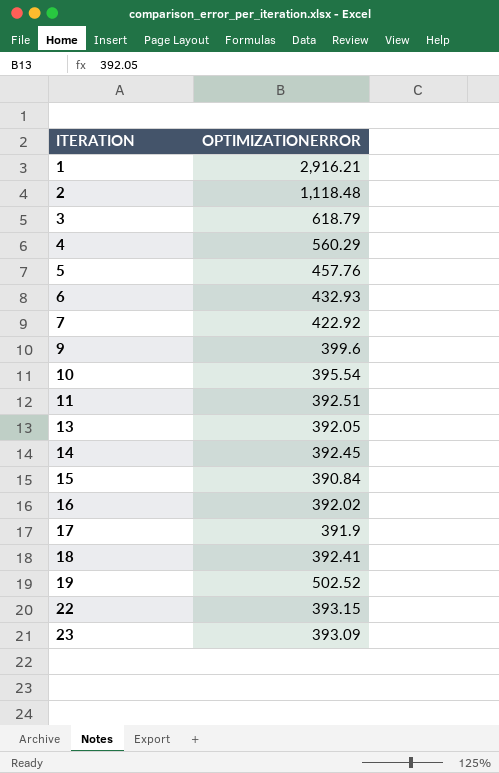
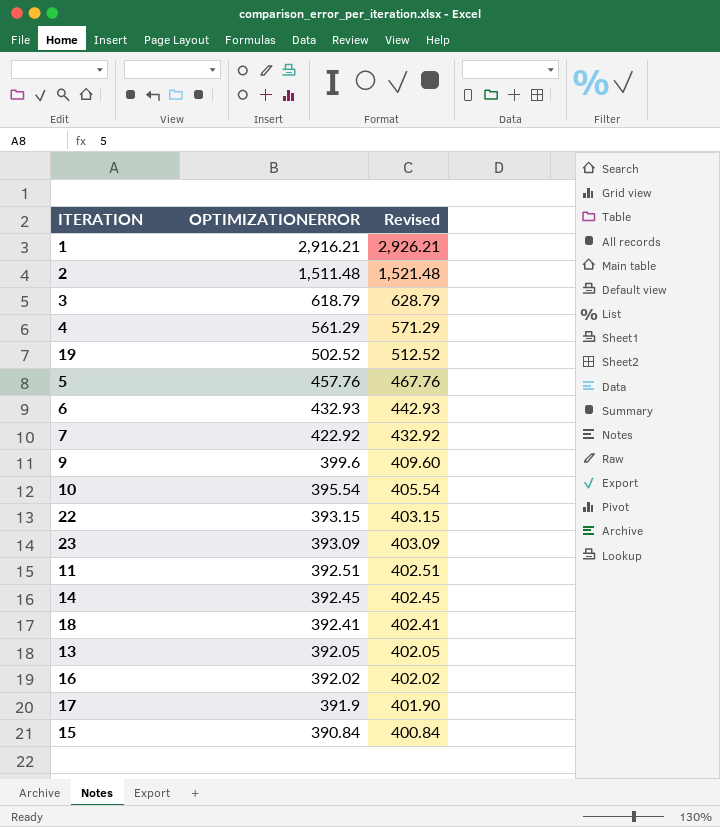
row order: ITERATION ascending -> OPTIMIZATIONERROR descending
column Revised | formula: none -> [OPTIMIZATIONERROR] + 10
2 | OPTIMIZATIONERROR: 1,118.48 -> 1,511.48
4 | OPTIMIZATIONERROR: 560.29 -> 561.29

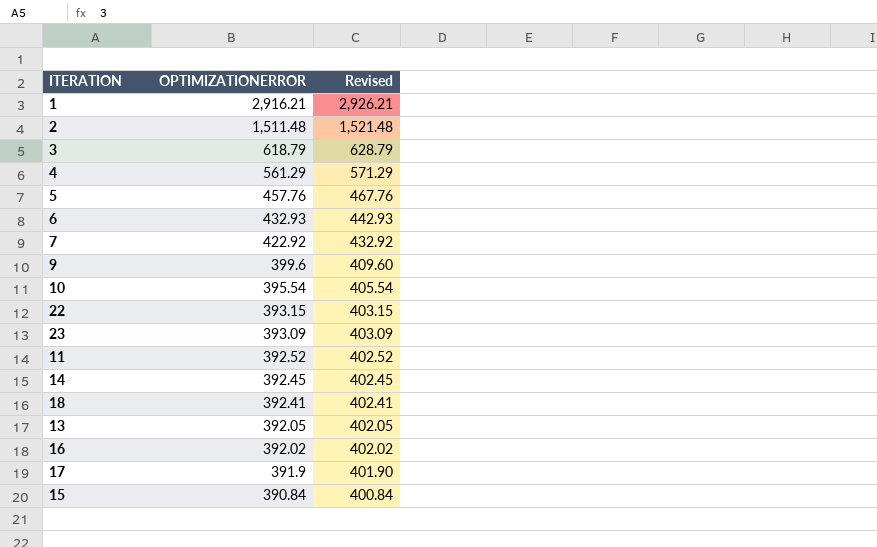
row 19: 502.52 | 512.52 -> none
11 | OPTIMIZATIONERROR: 392.51 -> 392.52
11 | Revised: 402.51 -> 402.52

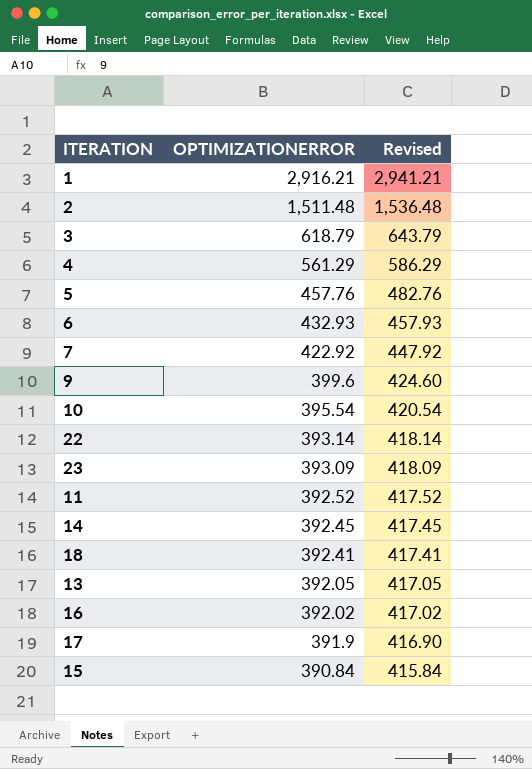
column Revised | formula: [OPTIMIZATIONERROR] + 10 -> [OPTIMIZATIONERROR] + 25
22 | OPTIMIZATIONERROR: 393.15 -> 393.14

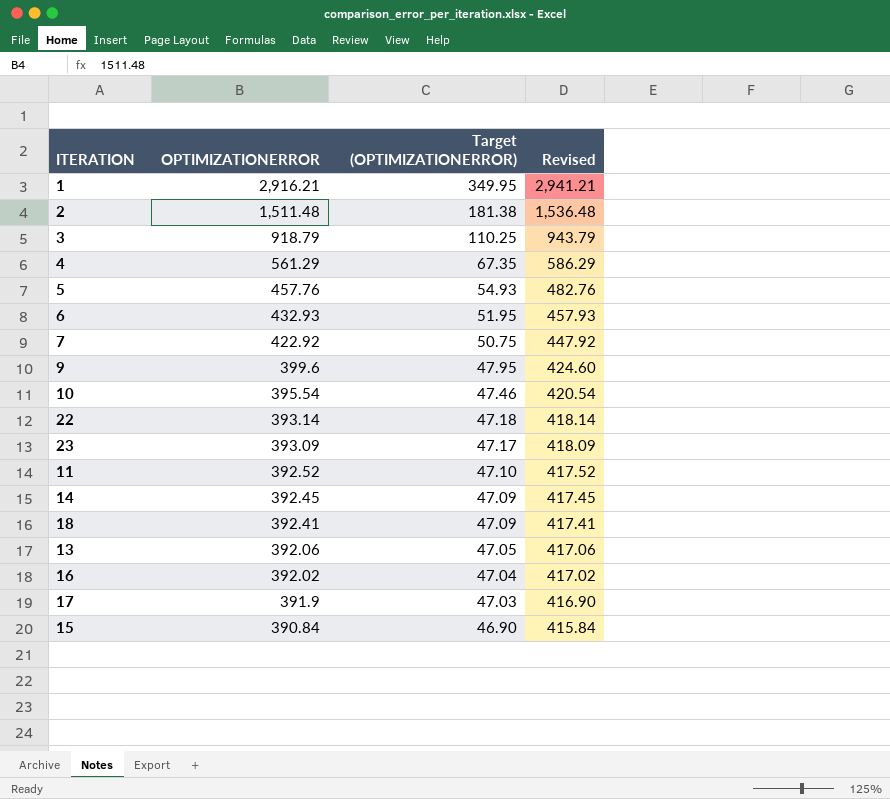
column Target (OPTIMIZATIONERROR) | formula: none -> [OPTIMIZATIONERROR] * 0.12
3 | OPTIMIZATIONERROR: 618.79 -> 918.79
3 | Revised: 643.79 -> 943.79
13 | OPTIMIZATIONERROR: 392.05 -> 392.06
13 | Revised: 417.05 -> 417.06

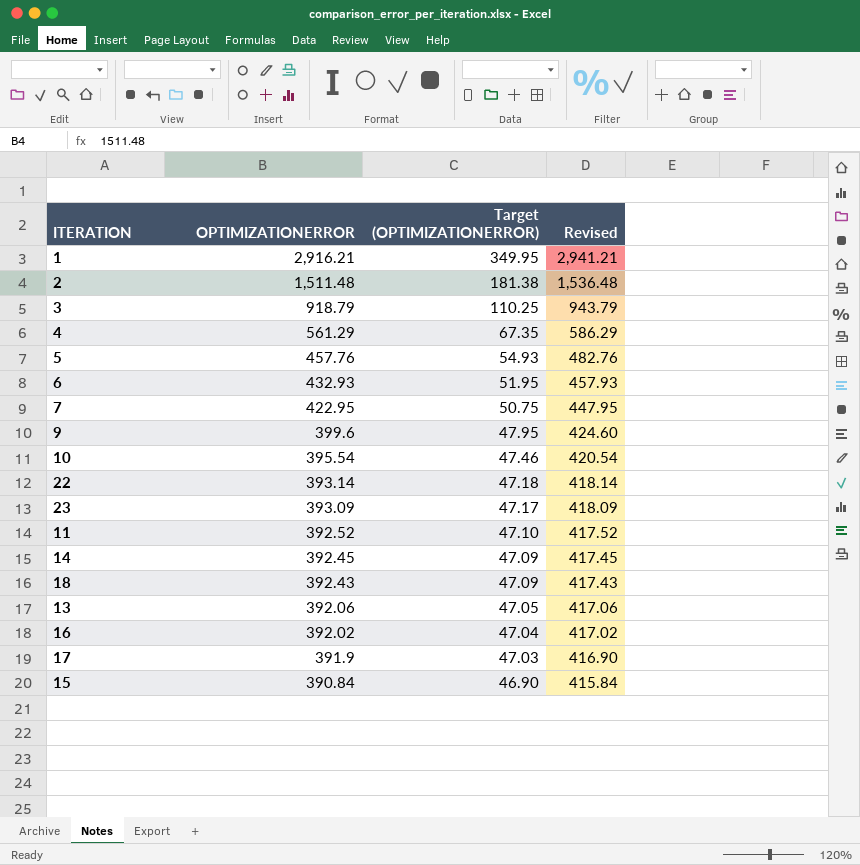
7 | OPTIMIZATIONERROR: 422.92 -> 422.95
7 | Revised: 447.92 -> 447.95
18 | OPTIMIZATIONERROR: 392.41 -> 392.43
18 | Revised: 417.41 -> 417.43

